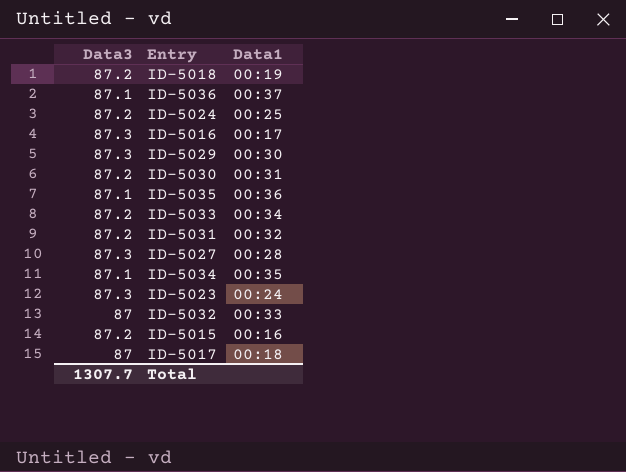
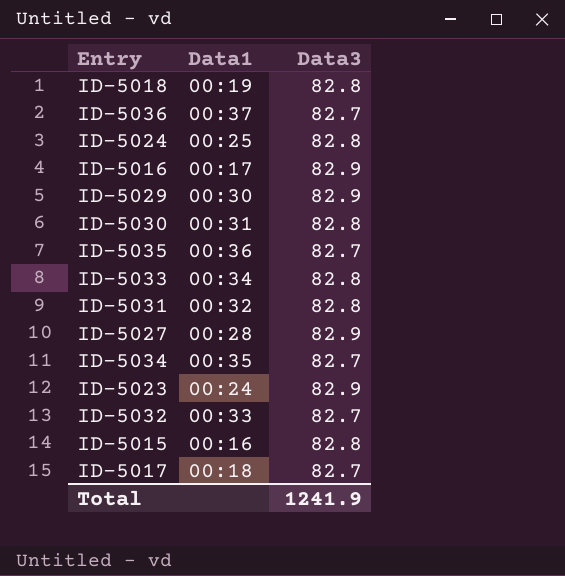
column Data3 | position: 1 -> 3
ID-5018 | Data3: 87.2 -> 82.8
ID-5036 | Data3: 87.1 -> 82.7
ID-5024 | Data3: 87.2 -> 82.8
ID-5016 | Data3: 87.3 -> 82.9
ID-5029 | Data3: 87.3 -> 82.9
ID-5030 | Data3: 87.2 -> 82.8
ID-5035 | Data3: 87.1 -> 82.7
ID-5033 | Data3: 87.2 -> 82.8
ID-5031 | Data3: 87.2 -> 82.8
ID-5027 | Data3: 87.3 -> 82.9
ID-5034 | Data3: 87.1 -> 82.7
ID-5023 | Data3: 87.3 -> 82.9
ID-5032 | Data3: 87 -> 82.7
ID-5015 | Data3: 87.2 -> 82.8
ID-5017 | Data3: 87 -> 82.7
Total | Data3: 1307.7 -> 1241.9

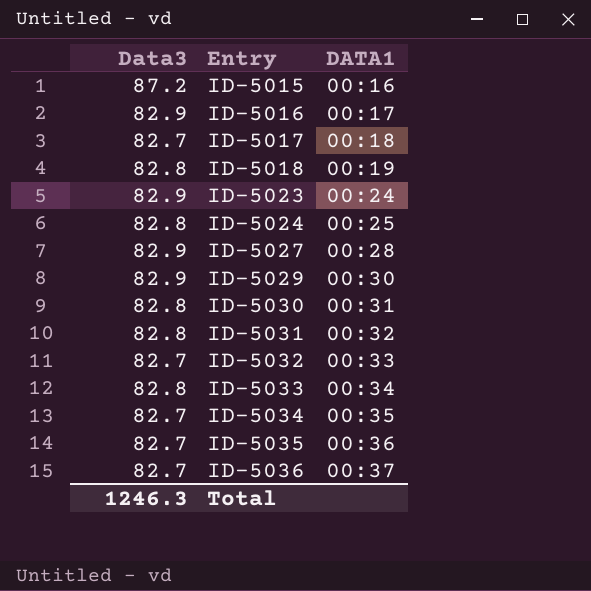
row order: none -> Entry ascending
column Data3 | position: 3 -> 1
column name: Data1 -> DATA1
ID-5015 | Data3: 82.8 -> 87.2
Total | Data3: 1241.9 -> 1246.3

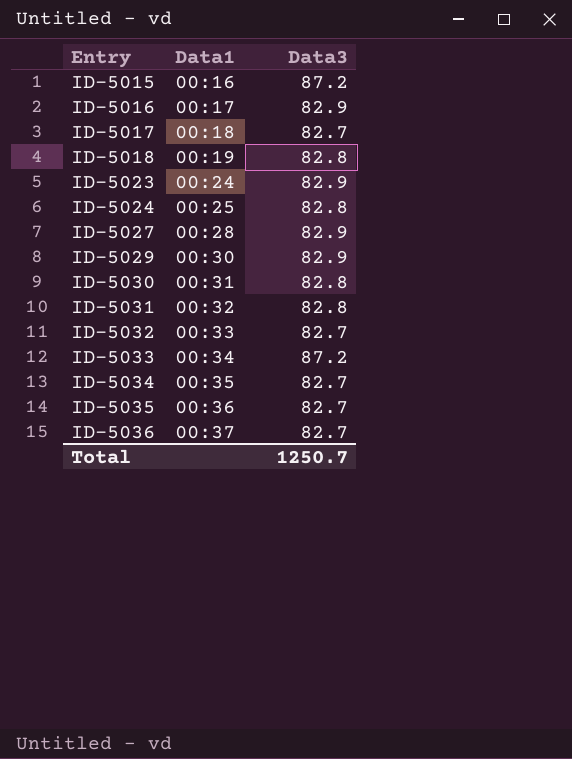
column name: DATA1 -> Data1
column Data3 | position: 1 -> 3
ID-5033 | Data3: 82.8 -> 87.2
Total | Data3: 1246.3 -> 1250.7

